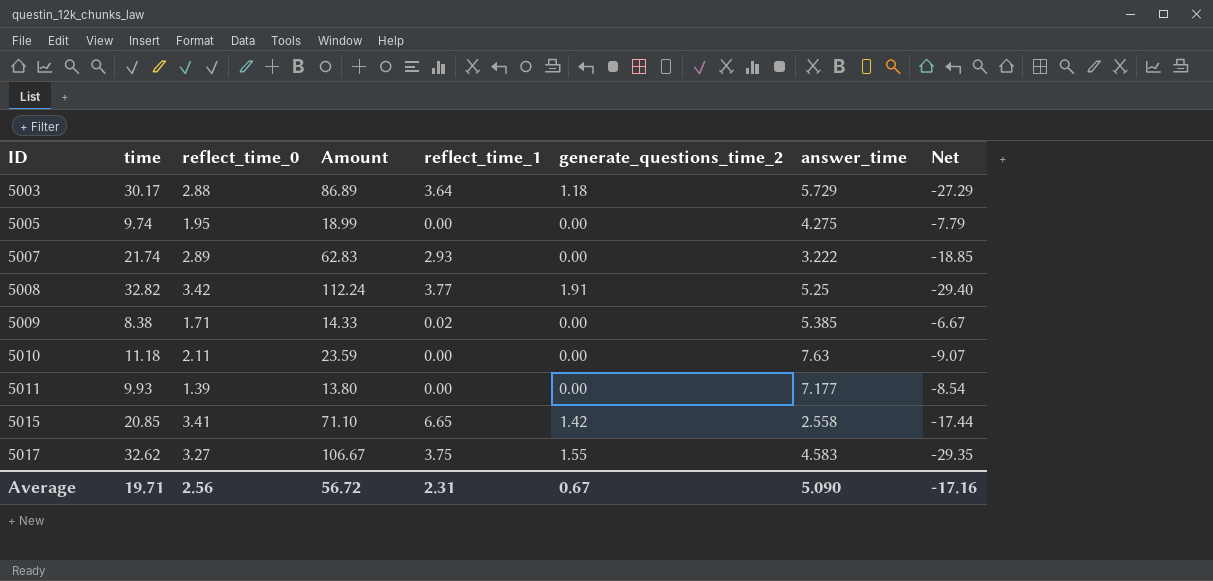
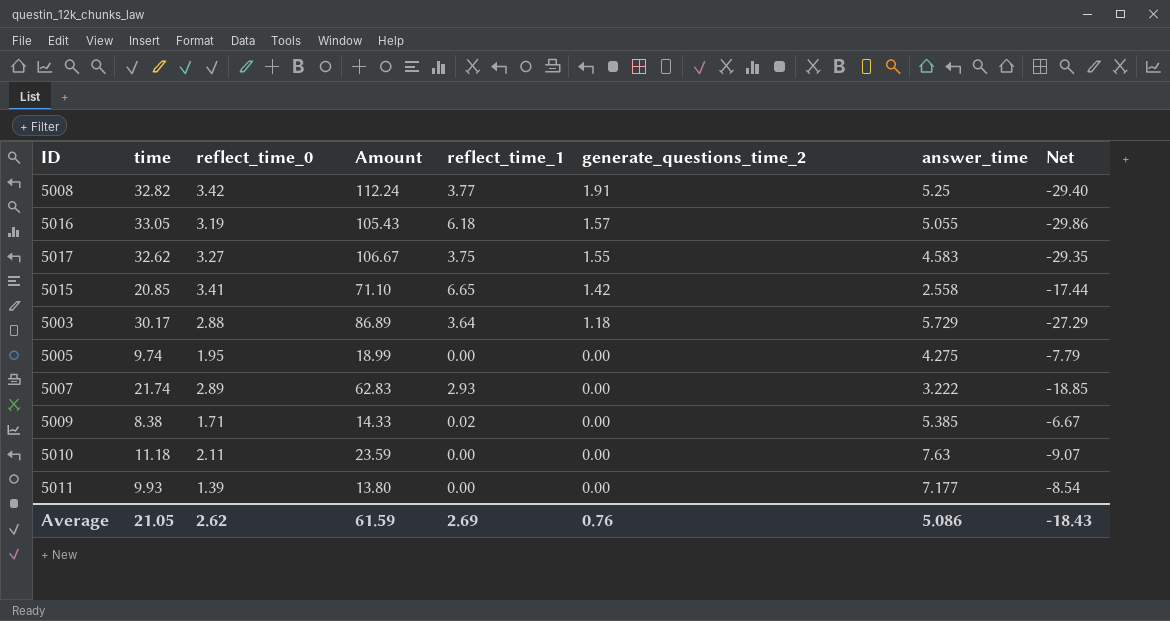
row order: ID ascending -> generate_questions_time_2 descending
row 5016: none -> 33.05 | 3.19 | 105.43 | 6.18 | 1.57 | 5.055 | -29.86
Average | time: 19.71 -> 21.05
Average | reflect_time_0: 2.56 -> 2.62
Average | Amount: 56.72 -> 61.59
Average | reflect_time_1: 2.31 -> 2.69
Average | generate_questions_time_2: 0.67 -> 0.76
Average | answer_time: 5.090 -> 5.086
Average | Net: -17.16 -> -18.43

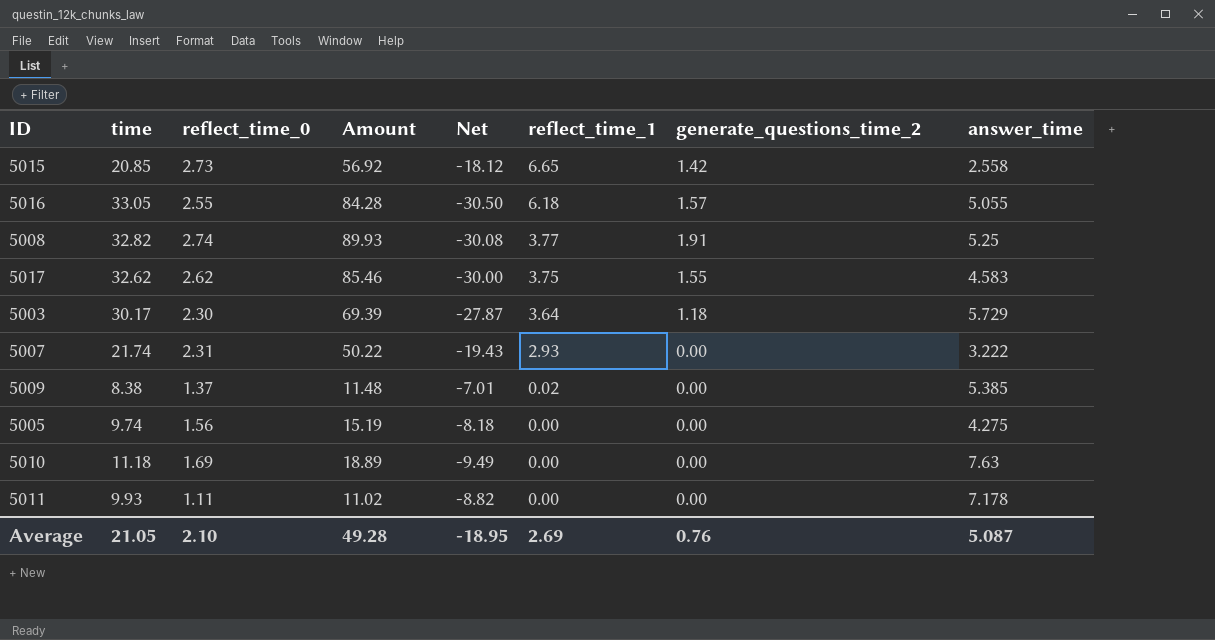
row order: generate_questions_time_2 descending -> reflect_time_1 descending
column Net | position: 8 -> 5
5015 | reflect_time_0: 3.41 -> 2.73
5015 | Amount: 71.10 -> 56.92
5015 | Net: -17.44 -> -18.12
5016 | reflect_time_0: 3.19 -> 2.55
5016 | Amount: 105.43 -> 84.28
5016 | Net: -29.86 -> -30.50
5008 | reflect_time_0: 3.42 -> 2.74
5008 | Amount: 112.24 -> 89.93
5008 | Net: -29.40 -> -30.08
5017 | reflect_time_0: 3.27 -> 2.62
5017 | Amount: 106.67 -> 85.46
5017 | Net: -29.35 -> -30.00
5003 | reflect_time_0: 2.88 -> 2.30
5003 | Amount: 86.89 -> 69.39
5003 | Net: -27.29 -> -27.87
5007 | reflect_time_0: 2.89 -> 2.31
5007 | Amount: 62.83 -> 50.22
5007 | Net: -18.85 -> -19.43
5009 | reflect_time_0: 1.71 -> 1.37
5009 | Amount: 14.33 -> 11.48
5009 | Net: -6.67 -> -7.01
5005 | reflect_time_0: 1.95 -> 1.56
5005 | Amount: 18.99 -> 15.19
5005 | Net: -7.79 -> -8.18
5010 | reflect_time_0: 2.11 -> 1.69
5010 | Amount: 23.59 -> 18.89
5010 | Net: -9.07 -> -9.49
5011 | reflect_time_0: 1.39 -> 1.11
5011 | Amount: 13.80 -> 11.02
5011 | Net: -8.54 -> -8.82
5011 | answer_time: 7.177 -> 7.178
Average | reflect_time_0: 2.62 -> 2.10
Average | Amount: 61.59 -> 49.28
Average | Net: -18.43 -> -18.95
Average | answer_time: 5.086 -> 5.087

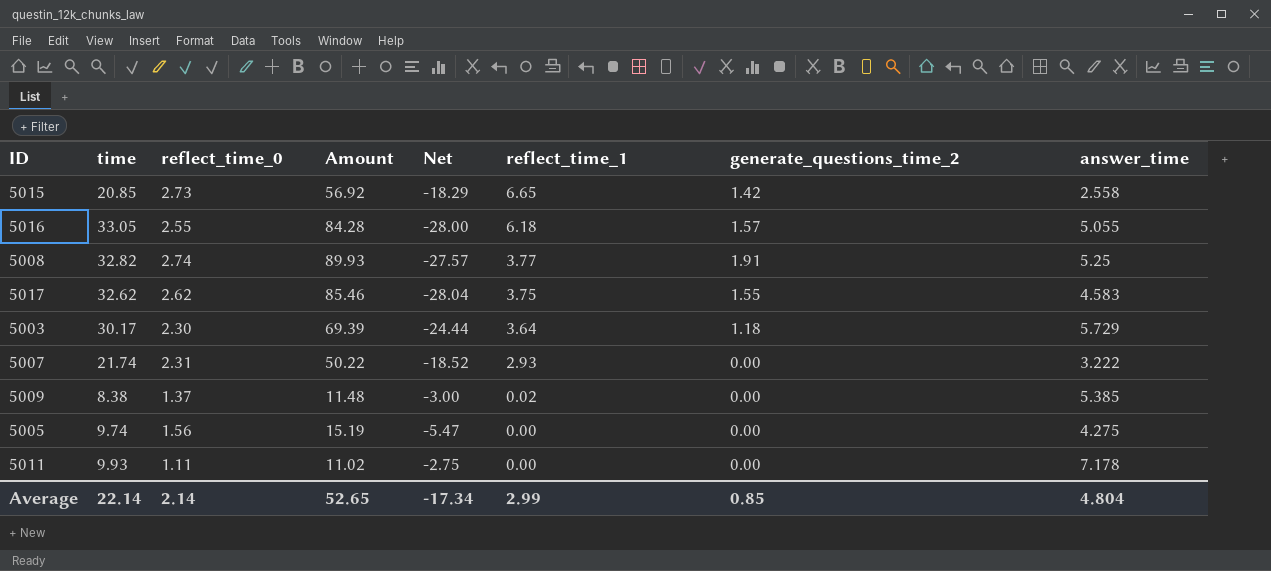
column Net | formula: [reflect_time_0] - [time] -> [answer_time] - [time]
row 5010: 11.18 | 1.69 | 18.89 | -9.49 | 0.00 | 0.00 | 7.63 -> none
Average | time: 21.05 -> 22.14
Average | reflect_time_0: 2.10 -> 2.14
Average | Amount: 49.28 -> 52.65
Average | Net: -18.95 -> -17.34
Average | reflect_time_1: 2.69 -> 2.99
Average | generate_questions_time_2: 0.76 -> 0.85
Average | answer_time: 5.087 -> 4.804

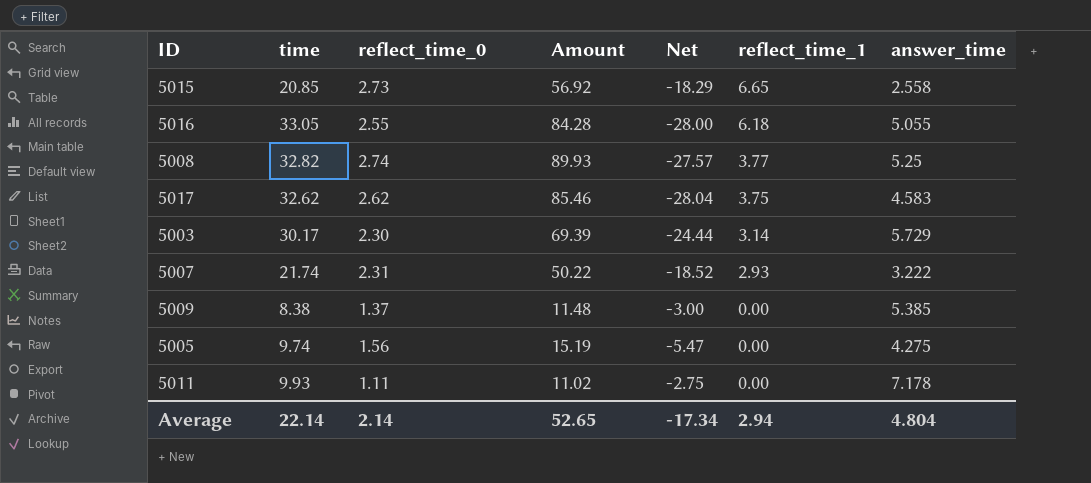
column generate_questions_time_2 | position: 7 -> none
5003 | reflect_time_1: 3.64 -> 3.14
5009 | reflect_time_1: 0.02 -> 0.00
Average | reflect_time_1: 2.99 -> 2.94

